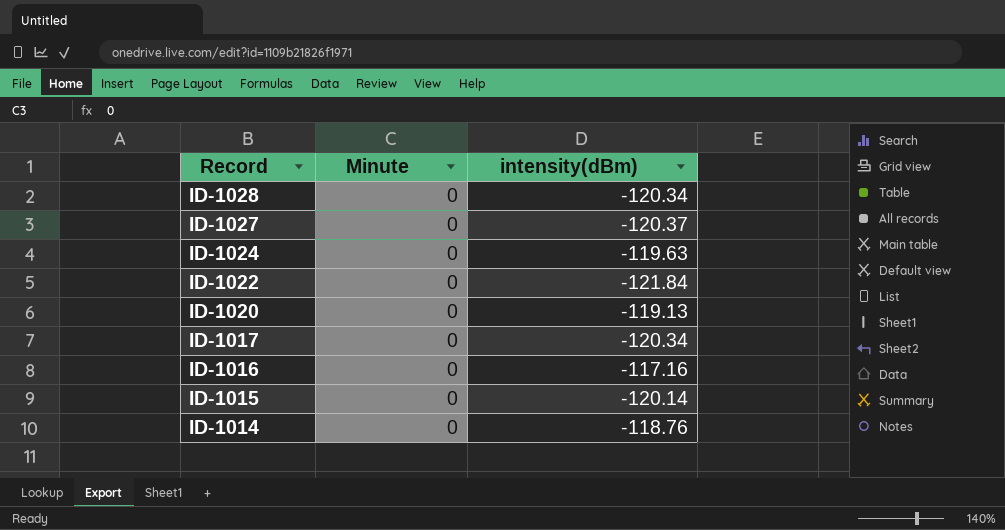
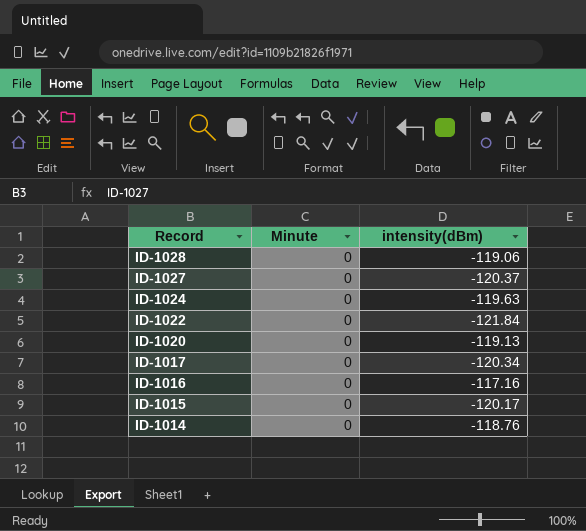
ID-1028 | intensity(dBm): -120.34 -> -119.06
ID-1015 | intensity(dBm): -120.14 -> -120.17

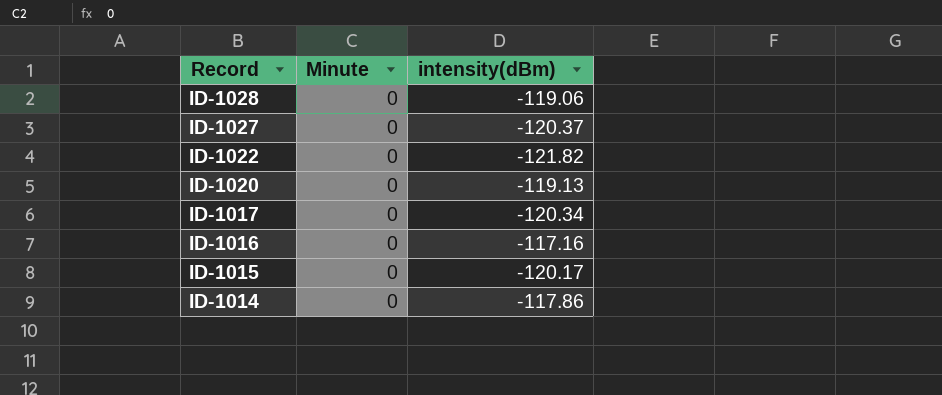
row ID-1024: 0 | -119.63 -> none
ID-1022 | intensity(dBm): -121.84 -> -121.82
ID-1014 | intensity(dBm): -118.76 -> -117.86

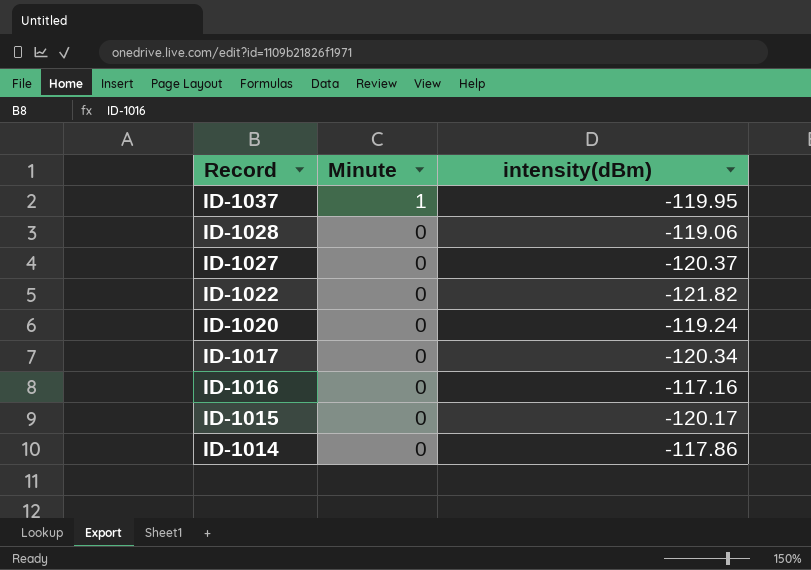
row ID-1037: none -> 1 | -119.95
ID-1020 | intensity(dBm): -119.13 -> -119.24

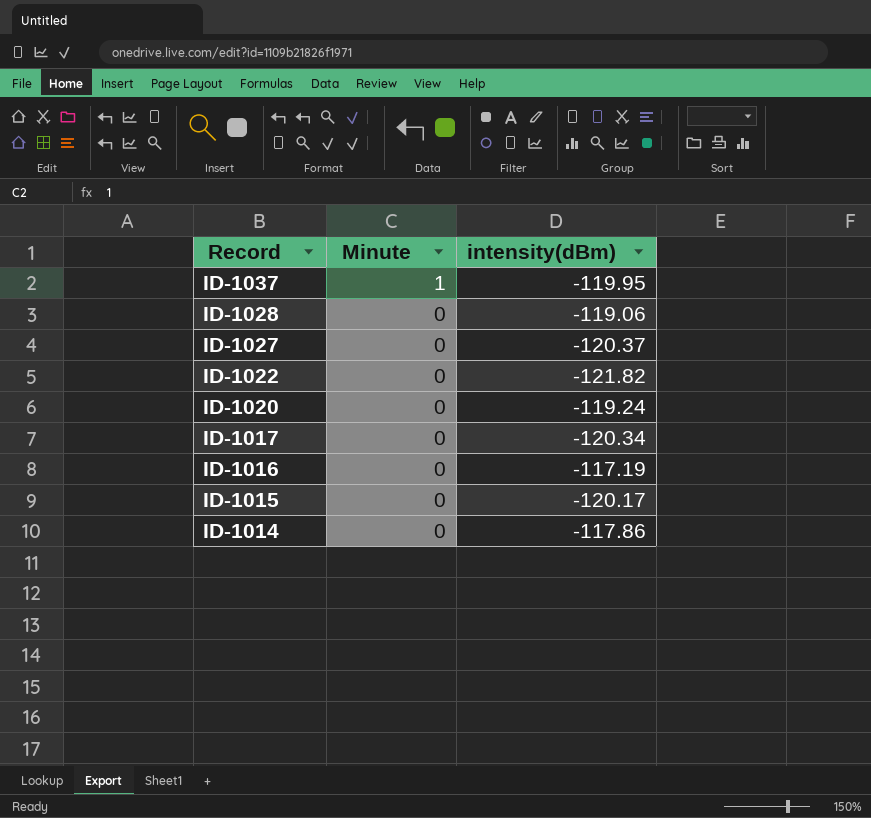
ID-1016 | intensity(dBm): -117.16 -> -117.19

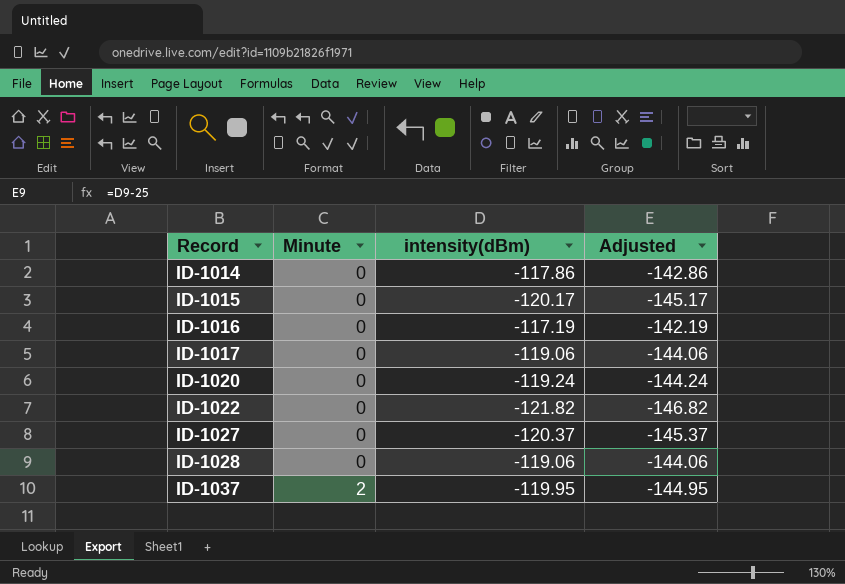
row order: Record descending -> Record ascending
column Adjusted | formula: none -> [intensity(dBm)] - 25
ID-1017 | intensity(dBm): -120.34 -> -119.06
ID-1037 | Minute: 1 -> 2

